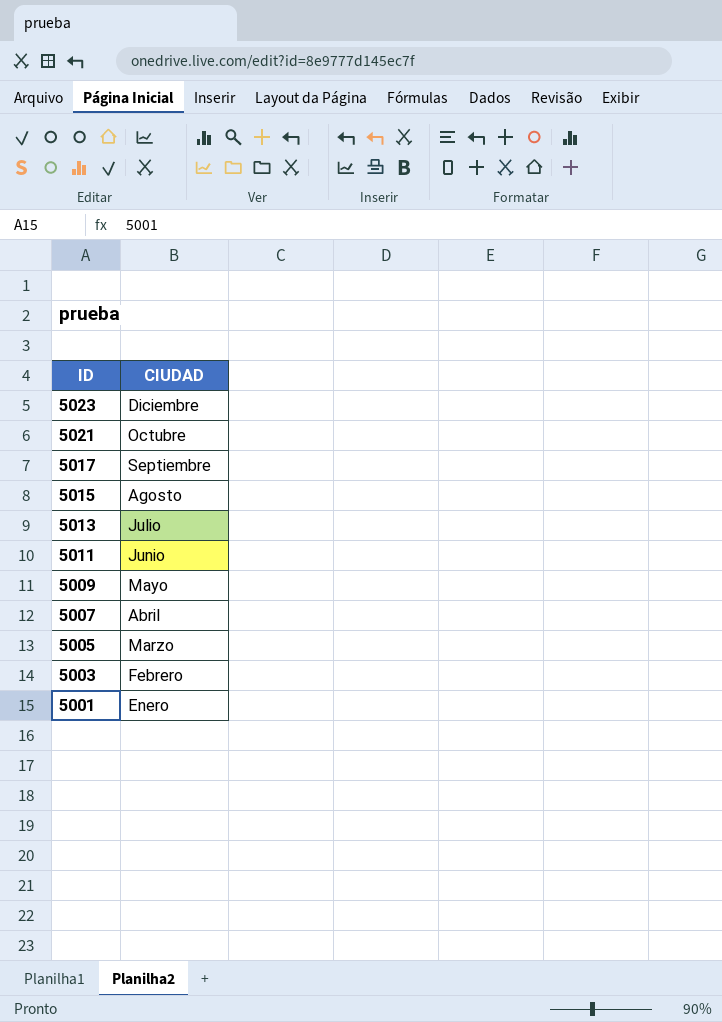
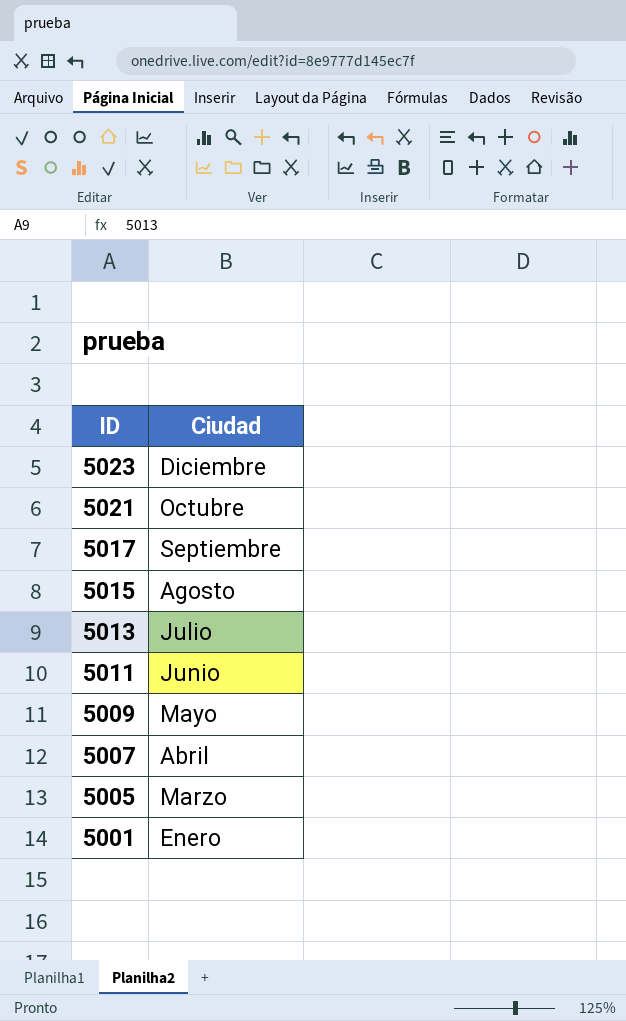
column name: CIUDAD -> Ciudad
row 5003: Febrero -> none

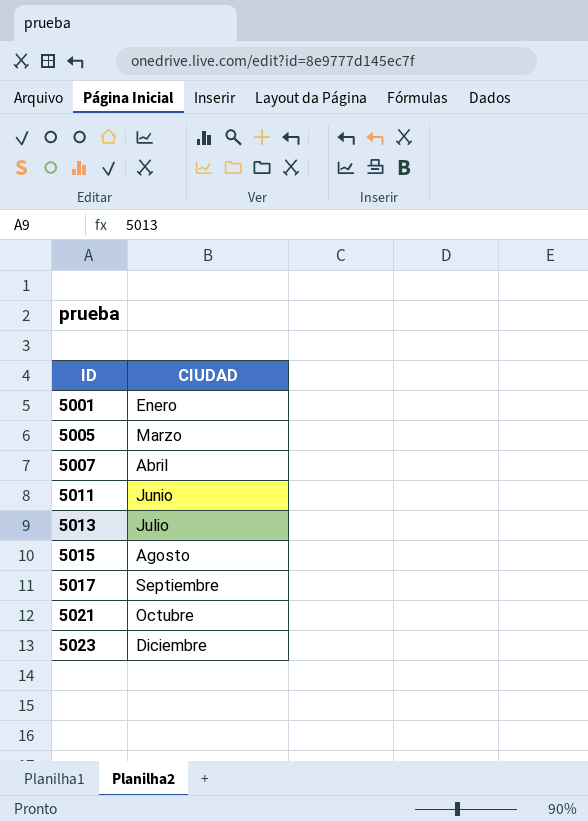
row order: ID descending -> ID ascending
column name: Ciudad -> CIUDAD
row 5009: Mayo -> none

